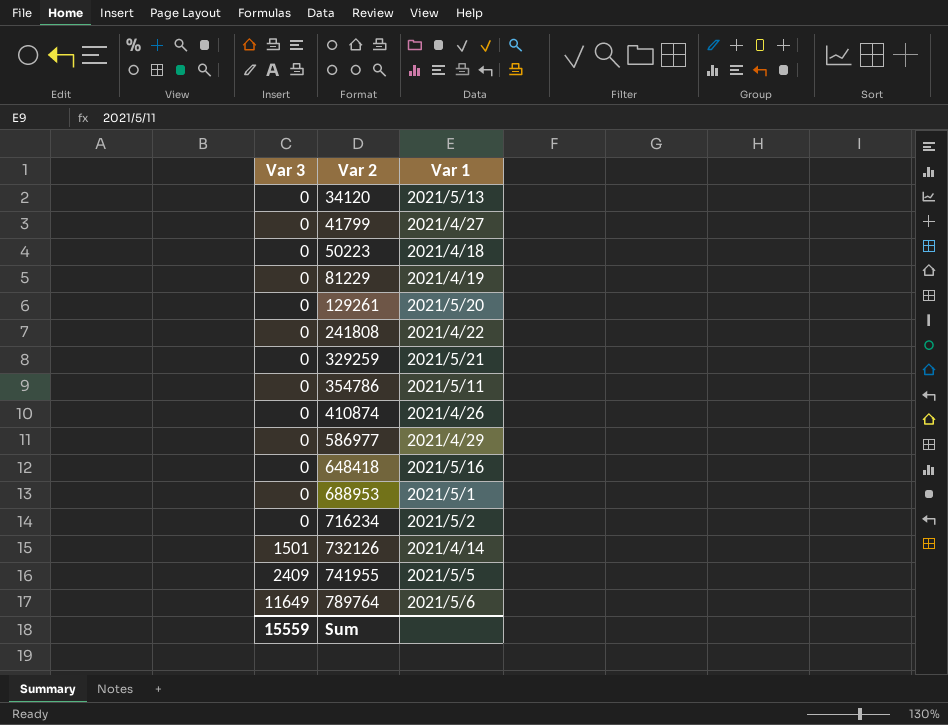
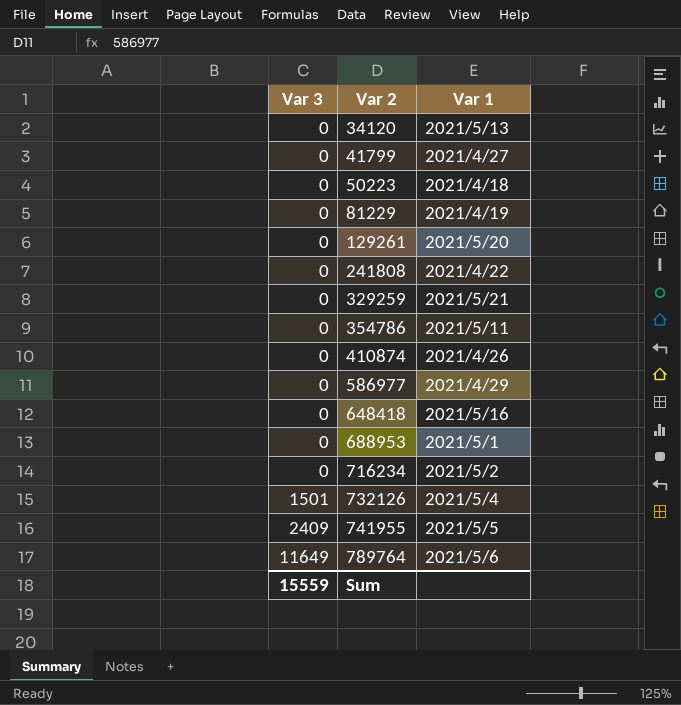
732126 | Var 1: 2021/4/14 -> 2021/5/4

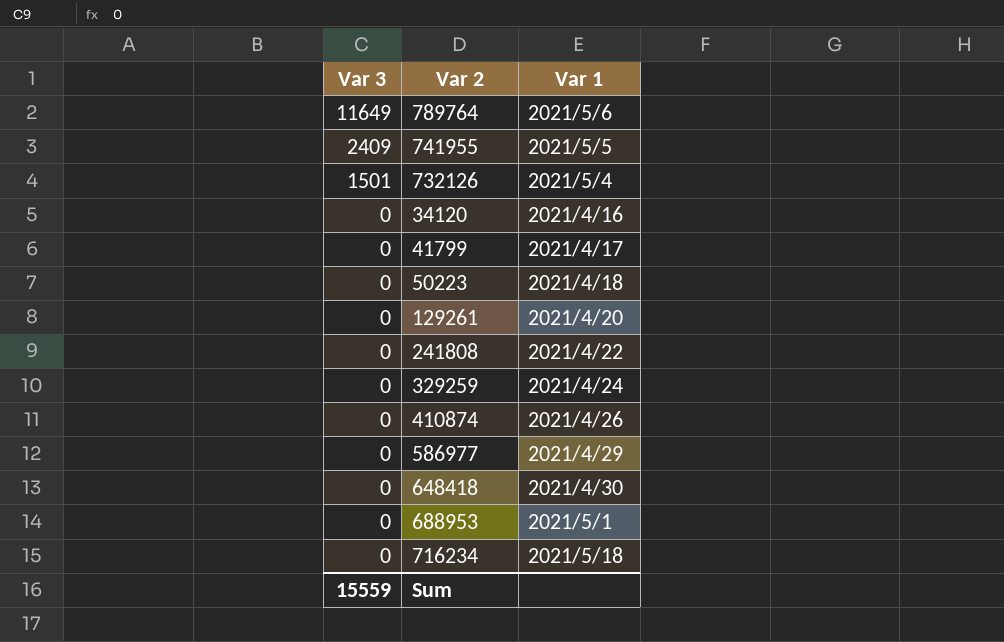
row order: Var 3 ascending -> Var 3 descending
row 81229: 0 | 2021/4/19 -> none
row 354786: 0 | 2021/5/11 -> none
34120 | Var 1: 2021/5/13 -> 2021/4/16
41799 | Var 1: 2021/4/27 -> 2021/4/17
129261 | Var 1: 2021/5/20 -> 2021/4/20
329259 | Var 1: 2021/5/21 -> 2021/4/24
648418 | Var 1: 2021/5/16 -> 2021/4/30
716234 | Var 1: 2021/5/2 -> 2021/5/18

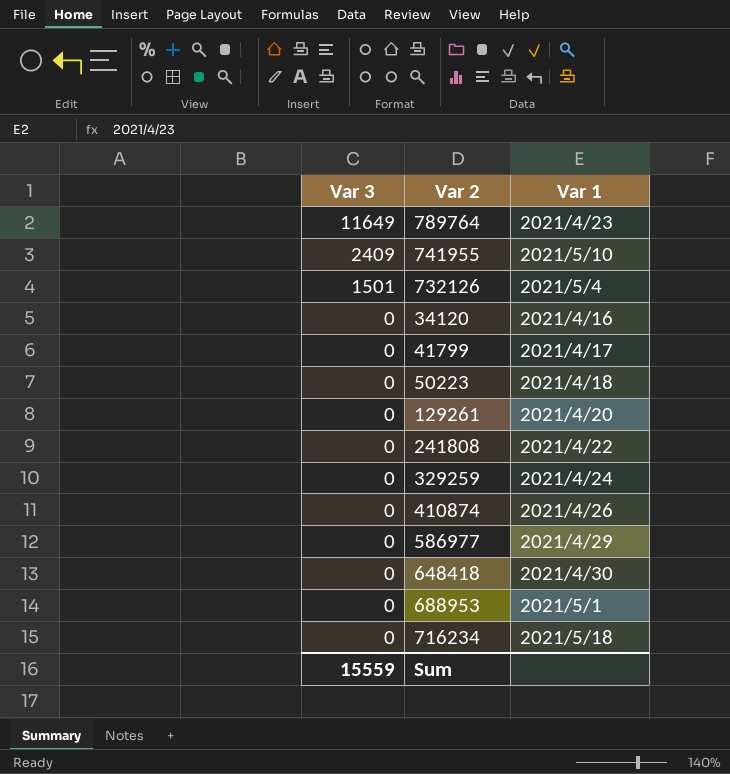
789764 | Var 1: 2021/5/6 -> 2021/4/23
741955 | Var 1: 2021/5/5 -> 2021/5/10

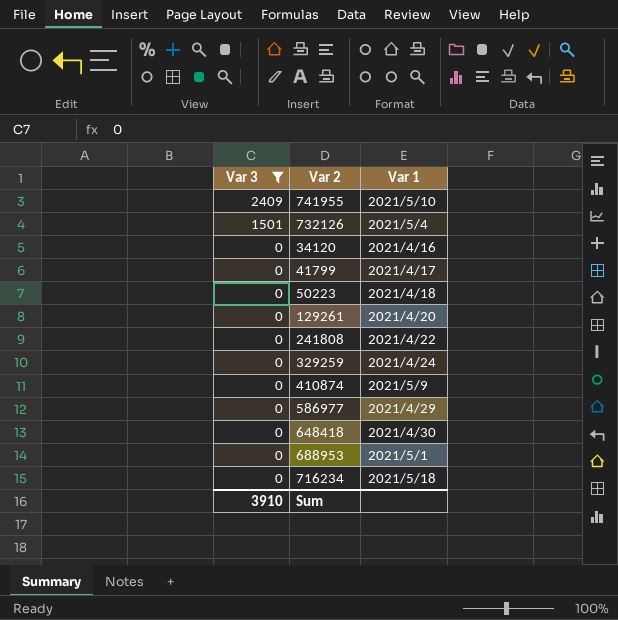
filter: none -> Var 3 != 11649
410874 | Var 1: 2021/4/26 -> 2021/5/9
Sum | Var 3: 15559 -> 3910

